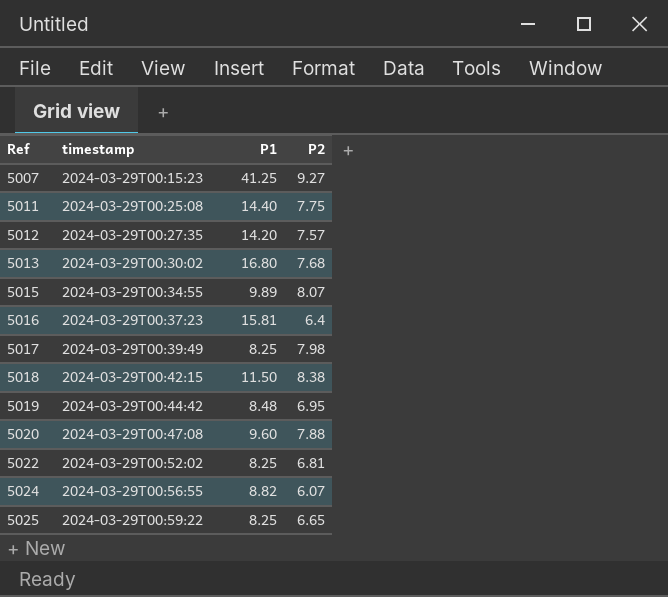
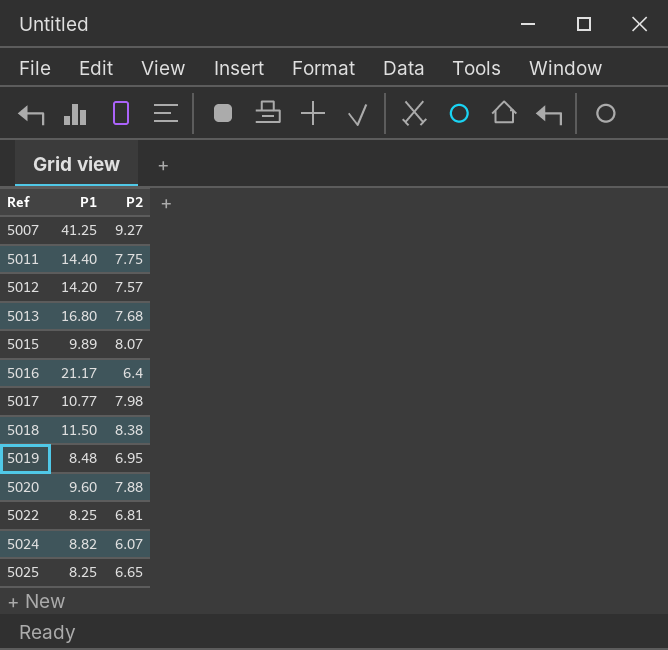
column timestamp | position: 2 -> none
5016 | P1: 15.81 -> 21.17
5017 | P1: 8.25 -> 10.77

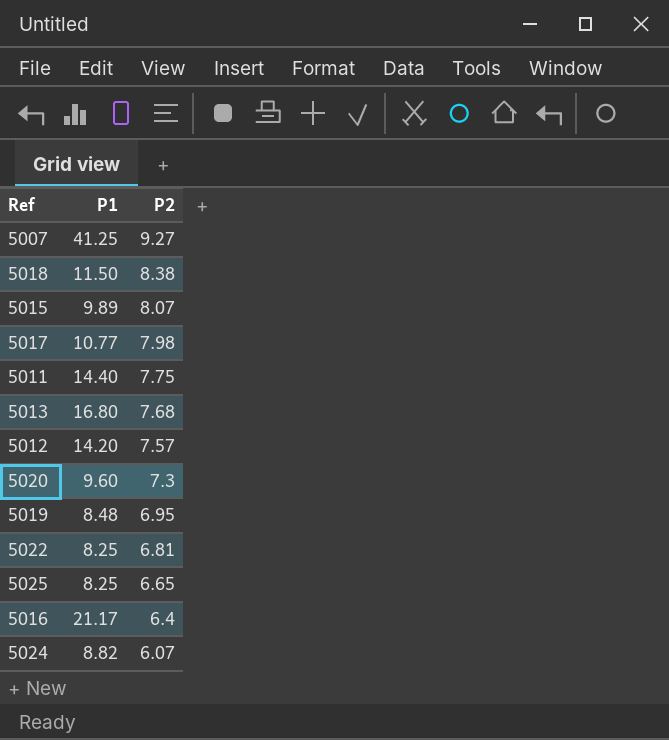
row order: Ref ascending -> P2 descending
5020 | P2: 7.88 -> 7.3

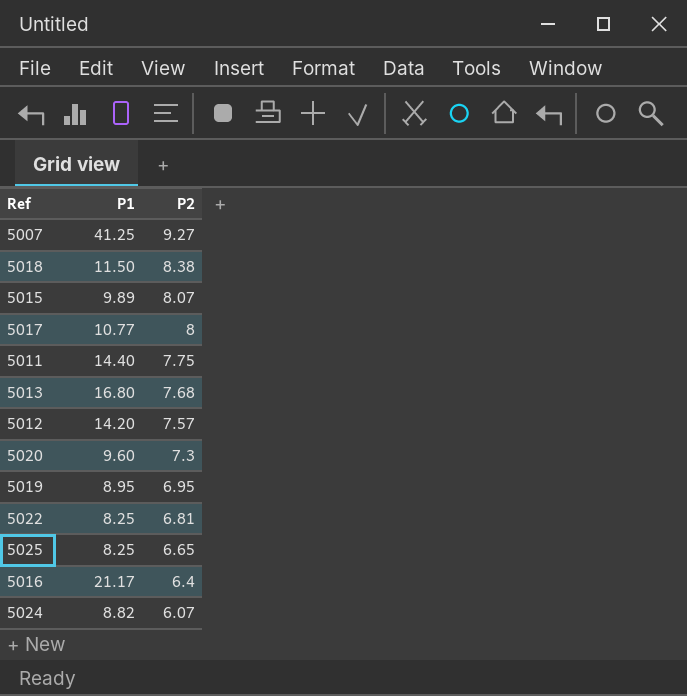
5017 | P2: 7.98 -> 8
5019 | P1: 8.48 -> 8.95

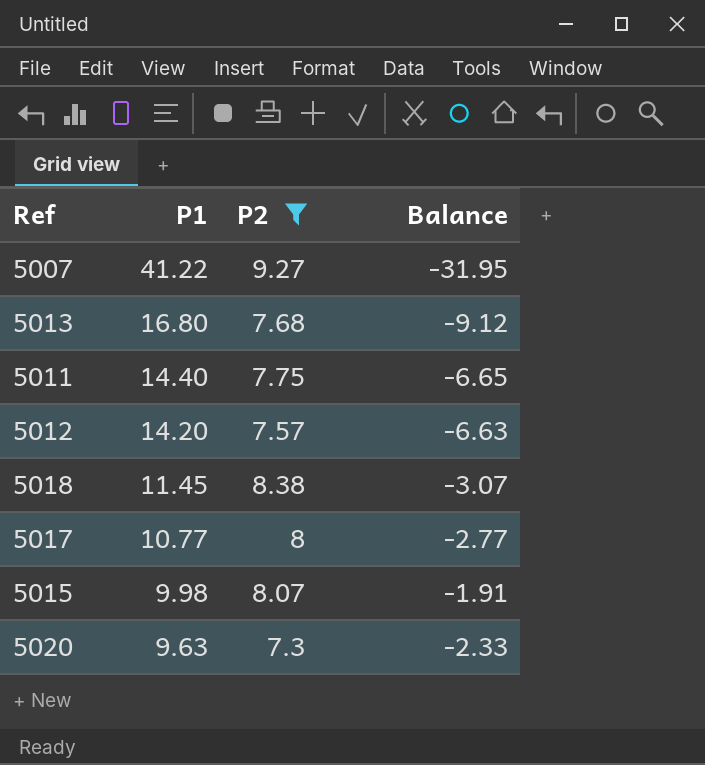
filter: none -> P2 >= 7.3
row order: P2 descending -> P1 descending
column Balance | formula: none -> [P2] - [P1]
5007 | P1: 41.25 -> 41.22
5018 | P1: 11.50 -> 11.45
5015 | P1: 9.89 -> 9.98
5020 | P1: 9.60 -> 9.63

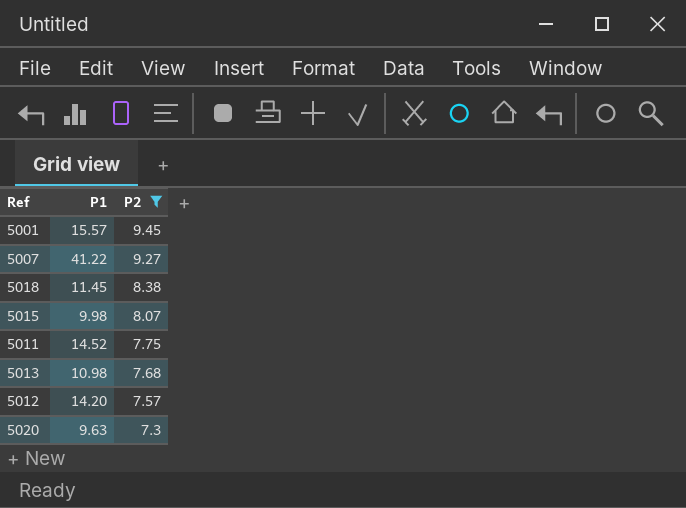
row order: P1 descending -> P2 descending
column Balance | formula: [P2] - [P1] -> none
row 5017: 10.77 | 8 | -2.77 -> none
row 5001: none -> 15.57 | 9.45
5011 | P1: 14.40 -> 14.52
5013 | P1: 16.80 -> 10.98

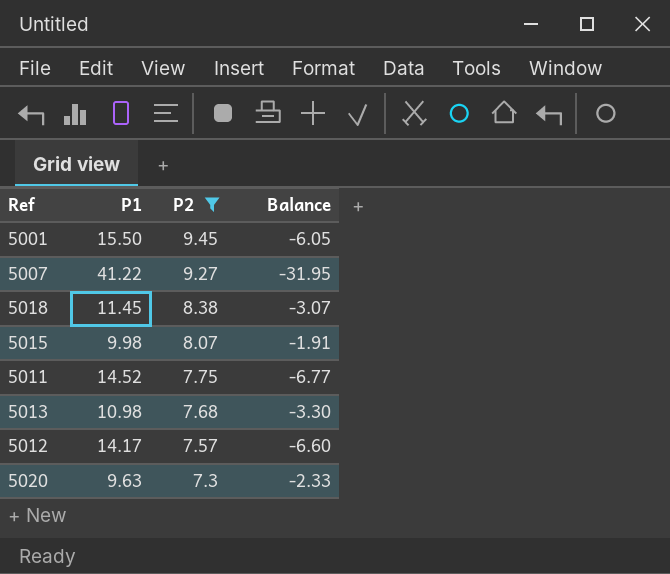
column Balance | formula: none -> [P2] - [P1]
5001 | P1: 15.57 -> 15.50
5012 | P1: 14.20 -> 14.17

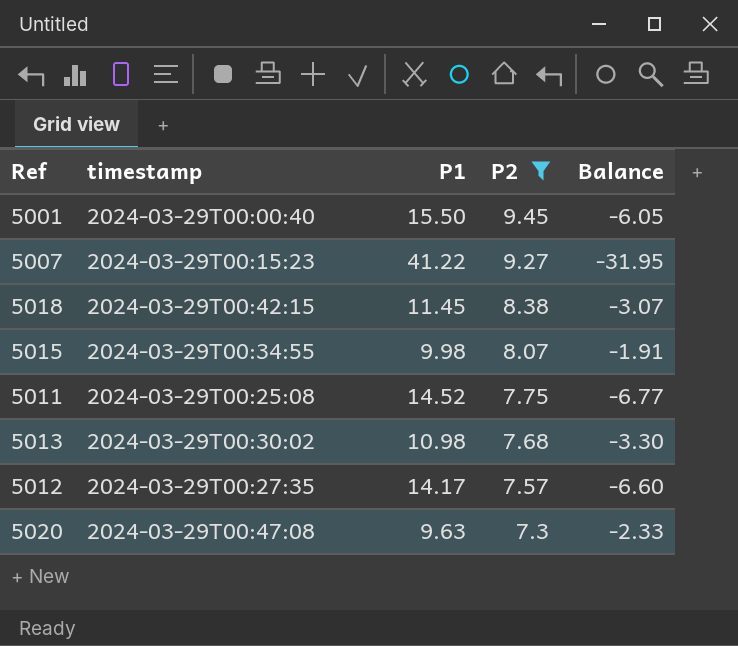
column timestamp | position: none -> 2

